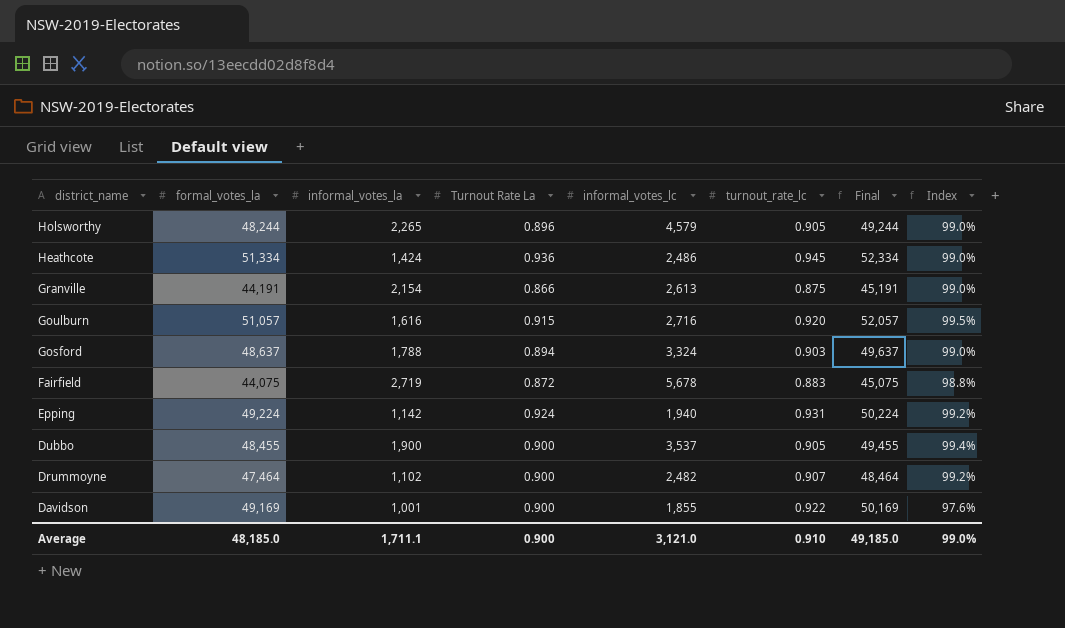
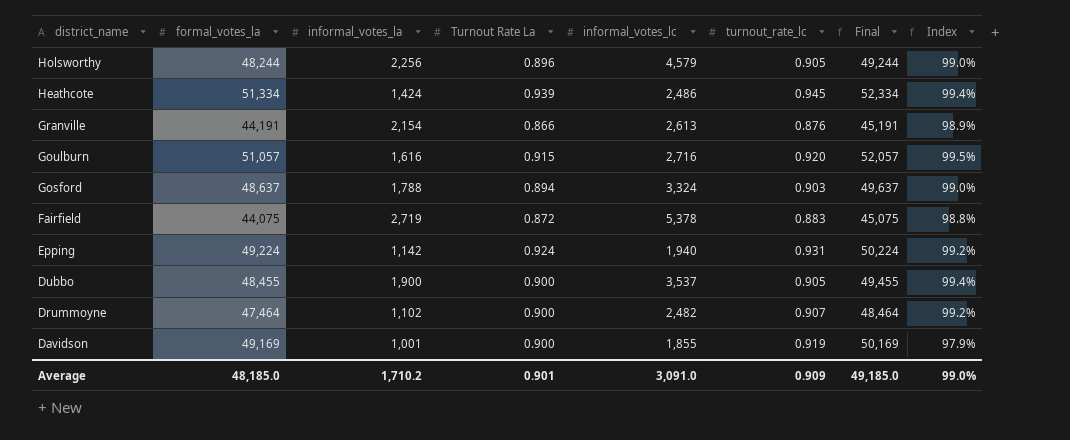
Holsworthy | informal_votes_la: 2,265 -> 2,256
Heathcote | Turnout Rate La: 0.936 -> 0.939
Heathcote | Index: 99.0% -> 99.4%
Granville | turnout_rate_lc: 0.875 -> 0.876
Granville | Index: 99.0% -> 98.9%
Fairfield | informal_votes_lc: 5,678 -> 5,378
Davidson | turnout_rate_lc: 0.922 -> 0.919
Davidson | Index: 97.6% -> 97.9%
Average | informal_votes_la: 1,711.1 -> 1,710.2
Average | Turnout Rate La: 0.900 -> 0.901
Average | informal_votes_lc: 3,121.0 -> 3,091.0
Average | turnout_rate_lc: 0.910 -> 0.909

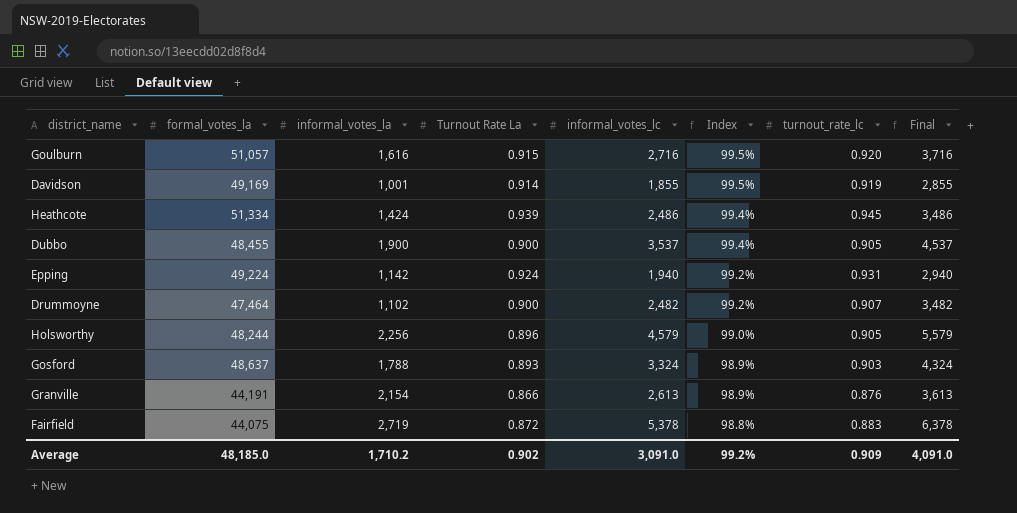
row order: district_name descending -> Index descending
column Index | position: 8 -> 6
column Final | formula: [formal_votes_la] + 1000 -> [informal_votes_lc] + 1000
Davidson | Turnout Rate La: 0.900 -> 0.914
Davidson | Index: 97.9% -> 99.5%
Gosford | Turnout Rate La: 0.894 -> 0.893
Gosford | Index: 99.0% -> 98.9%
Average | Turnout Rate La: 0.901 -> 0.902
Average | Index: 99.0% -> 99.2%
Average | Final: 49,185.0 -> 4,091.0

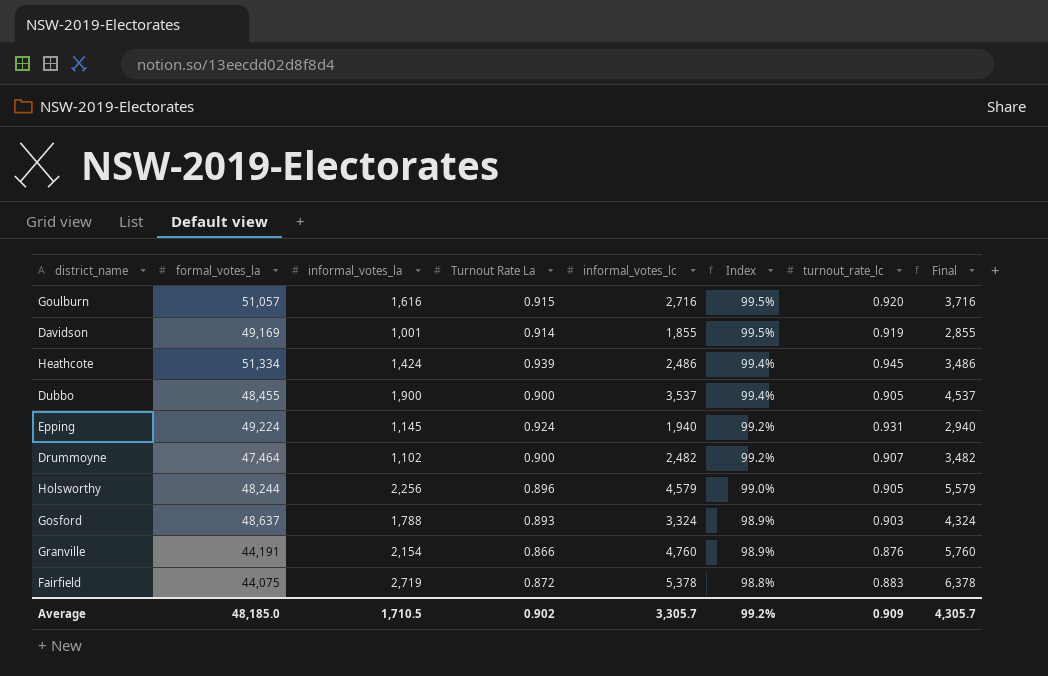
Epping | informal_votes_la: 1,142 -> 1,145
Granville | informal_votes_lc: 2,613 -> 4,760
Granville | Final: 3,613 -> 5,760
Average | informal_votes_la: 1,710.2 -> 1,710.5
Average | informal_votes_lc: 3,091.0 -> 3,305.7
Average | Final: 4,091.0 -> 4,305.7

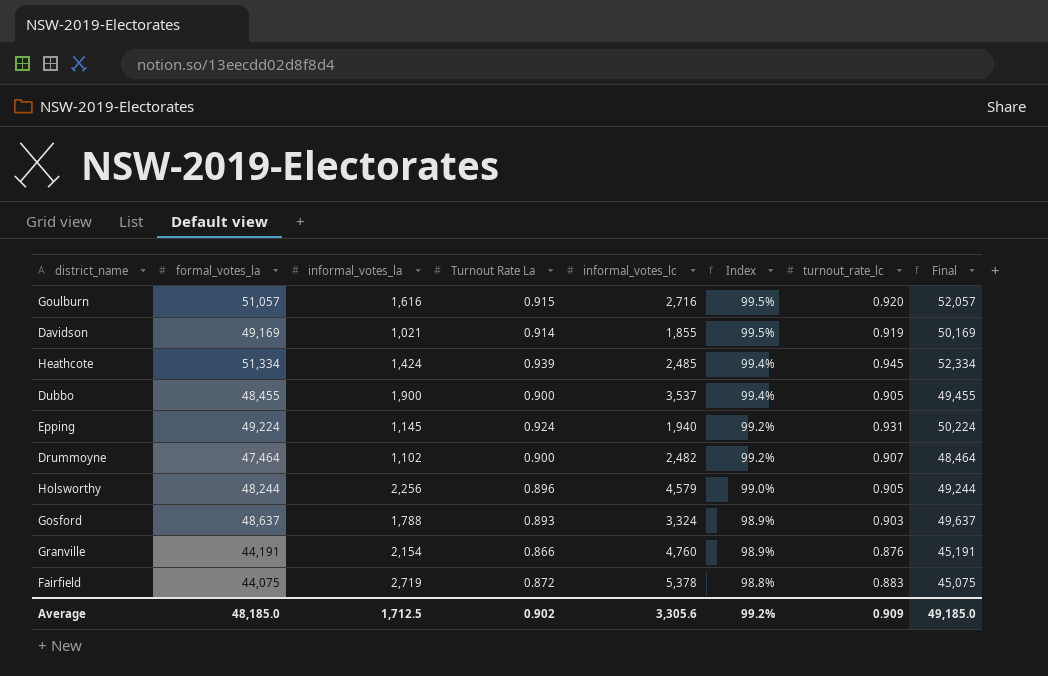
column Final | formula: [informal_votes_lc] + 1000 -> [formal_votes_la] + 1000
Davidson | informal_votes_la: 1,001 -> 1,021
Heathcote | informal_votes_lc: 2,486 -> 2,485
Average | informal_votes_la: 1,710.5 -> 1,712.5
Average | informal_votes_lc: 3,305.7 -> 3,305.6
Average | Final: 4,305.7 -> 49,185.0

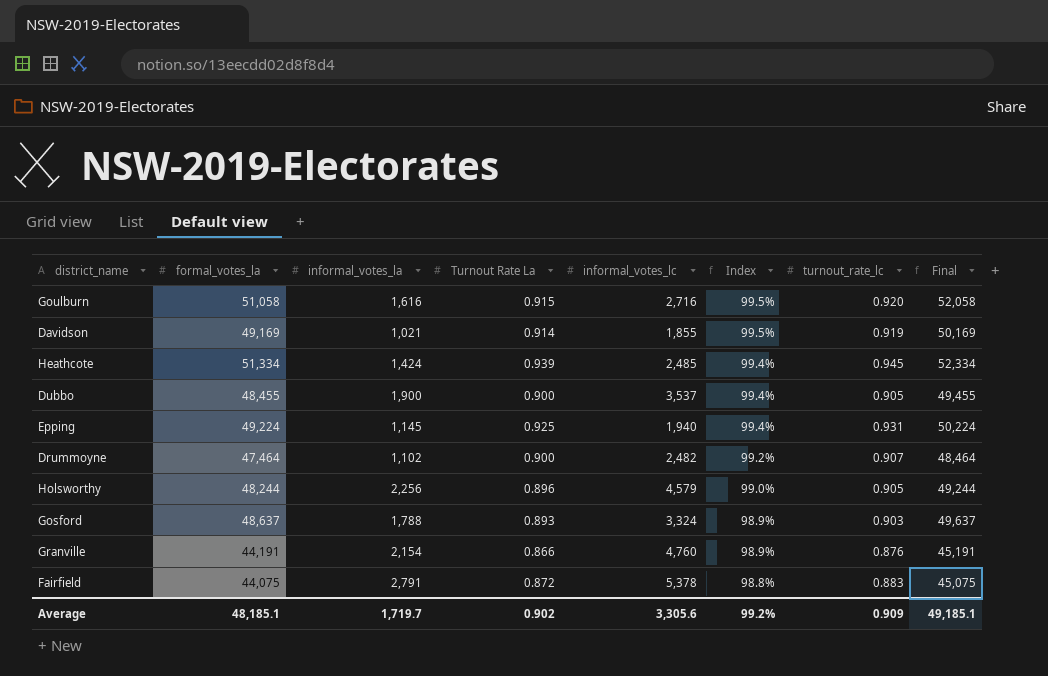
Goulburn | formal_votes_la: 51,057 -> 51,058
Goulburn | Final: 52,057 -> 52,058
Epping | Turnout Rate La: 0.924 -> 0.925
Epping | Index: 99.2% -> 99.4%
Fairfield | informal_votes_la: 2,719 -> 2,791
Average | formal_votes_la: 48,185.0 -> 48,185.1
Average | informal_votes_la: 1,712.5 -> 1,719.7
Average | Final: 49,185.0 -> 49,185.1

